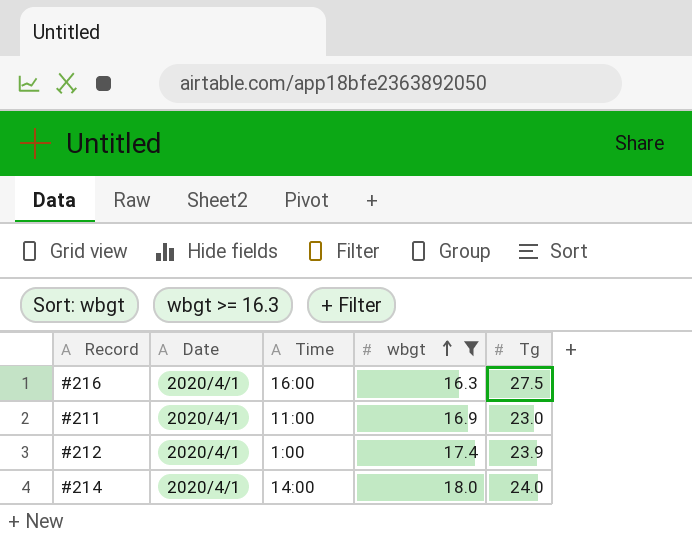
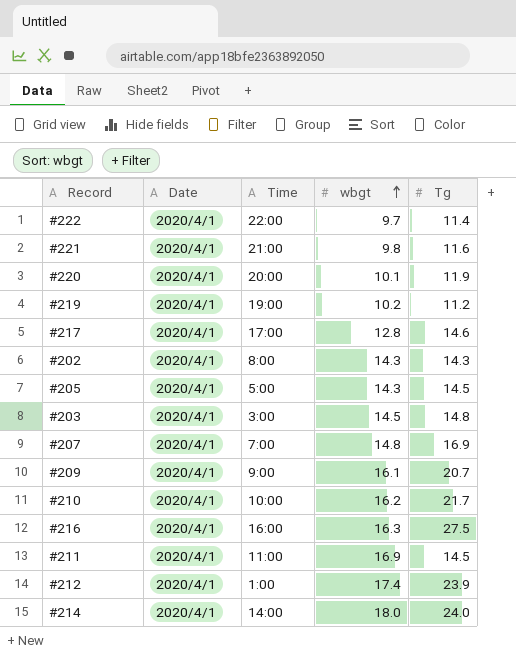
filter: wbgt >= 16.3 -> none
#211 | Tg: 23.0 -> 14.5

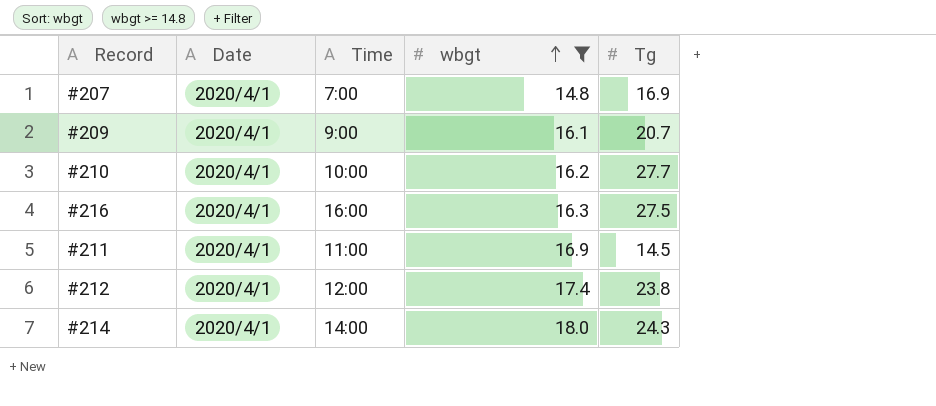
filter: none -> wbgt >= 14.8
#210 | Tg: 21.7 -> 27.7
#212 | Time: 1:00 -> 12:00
#212 | Tg: 23.9 -> 23.8
#214 | Tg: 24.0 -> 24.3

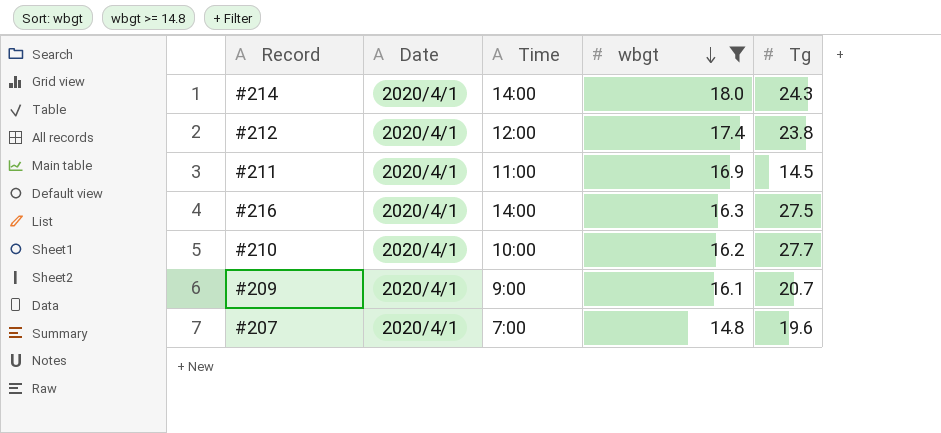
row order: wbgt ascending -> wbgt descending
#216 | Time: 16:00 -> 14:00
#207 | Tg: 16.9 -> 19.6

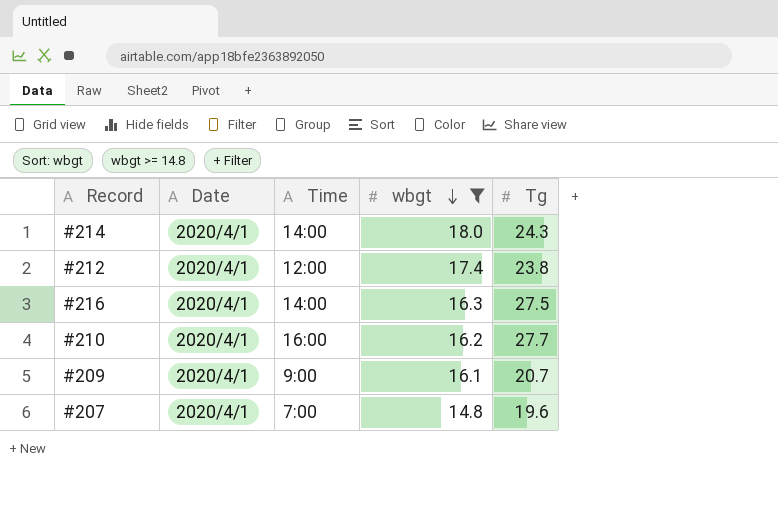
row #211: 2020/4/1 | 11:00 | 16.9 | 14.5 -> none
#210 | Time: 10:00 -> 16:00

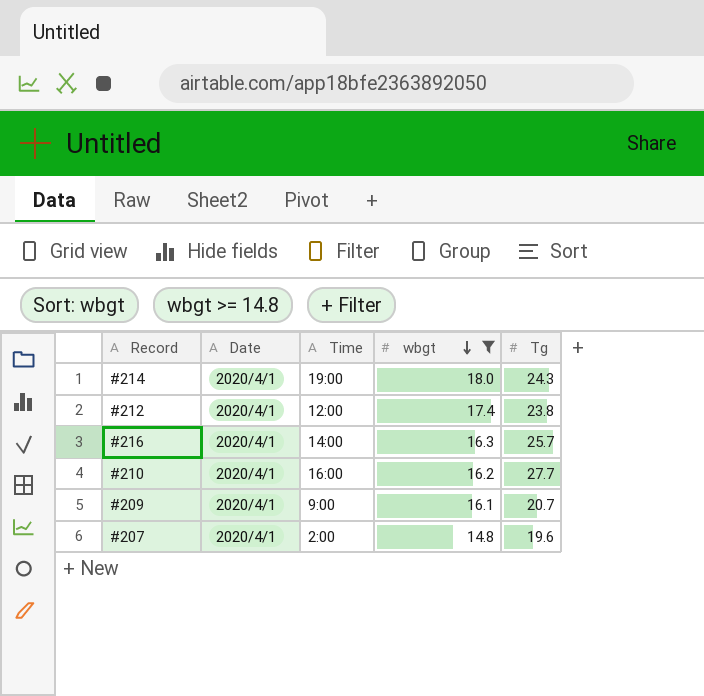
#214 | Time: 14:00 -> 19:00
#216 | Tg: 27.5 -> 25.7
#207 | Time: 7:00 -> 2:00

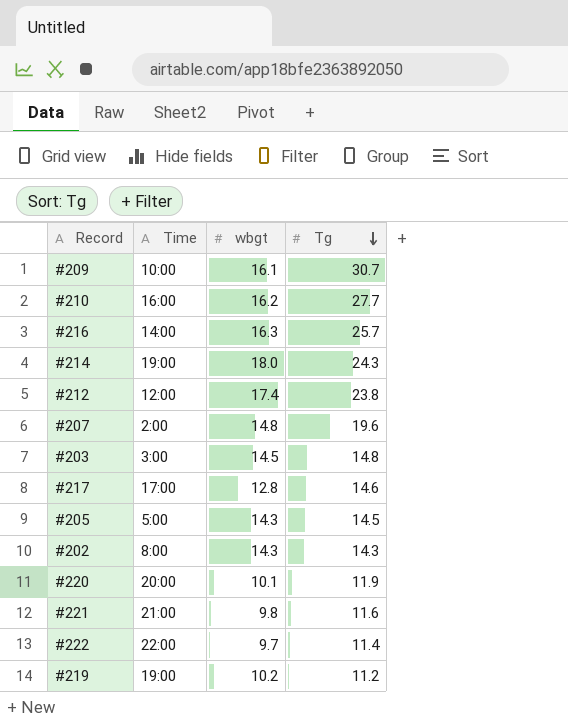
filter: wbgt >= 14.8 -> none
row order: wbgt descending -> Tg descending
column Date | position: 2 -> none
#209 | Time: 9:00 -> 10:00
#209 | Tg: 20.7 -> 30.7

